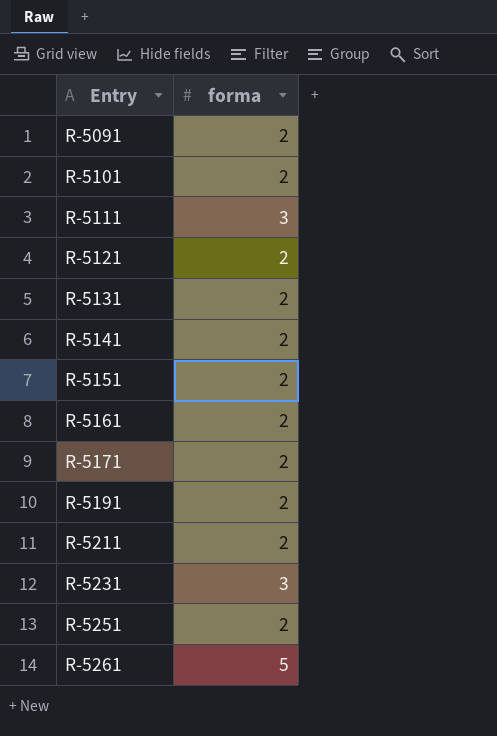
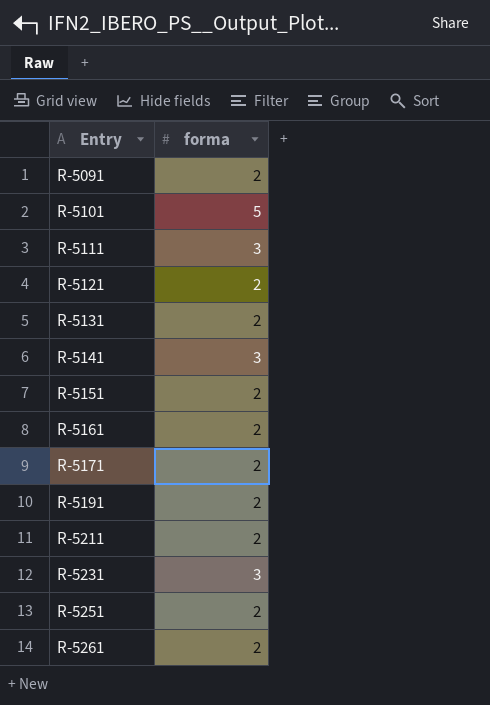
R-5101 | forma: 2 -> 5
R-5141 | forma: 2 -> 3
R-5261 | forma: 5 -> 2

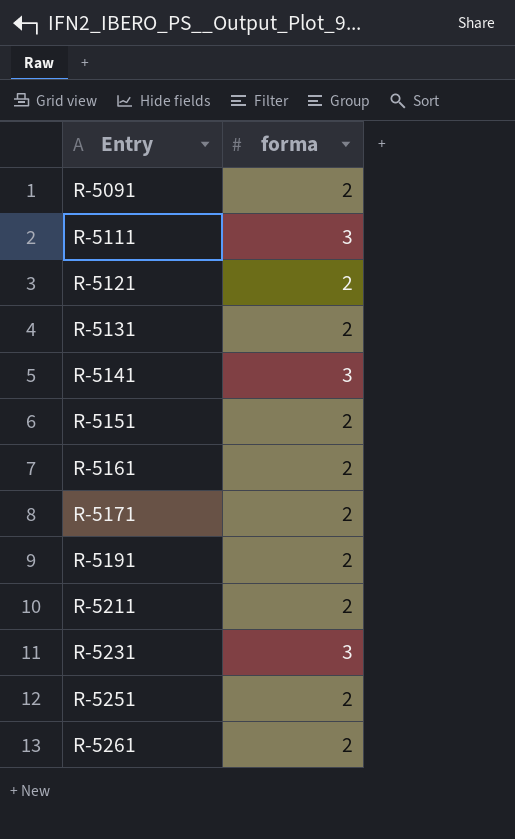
row R-5101: 5 -> none

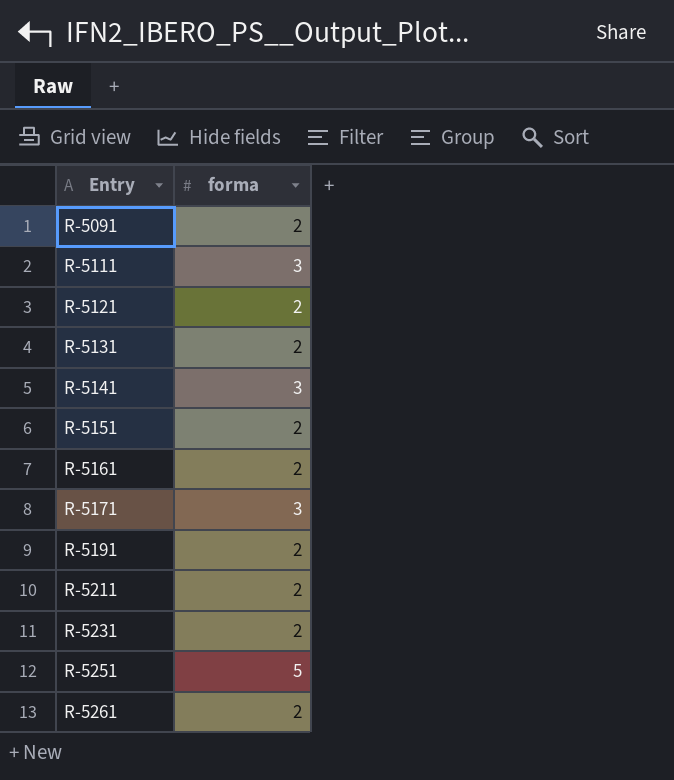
R-5171 | forma: 2 -> 3
R-5231 | forma: 3 -> 2
R-5251 | forma: 2 -> 5

